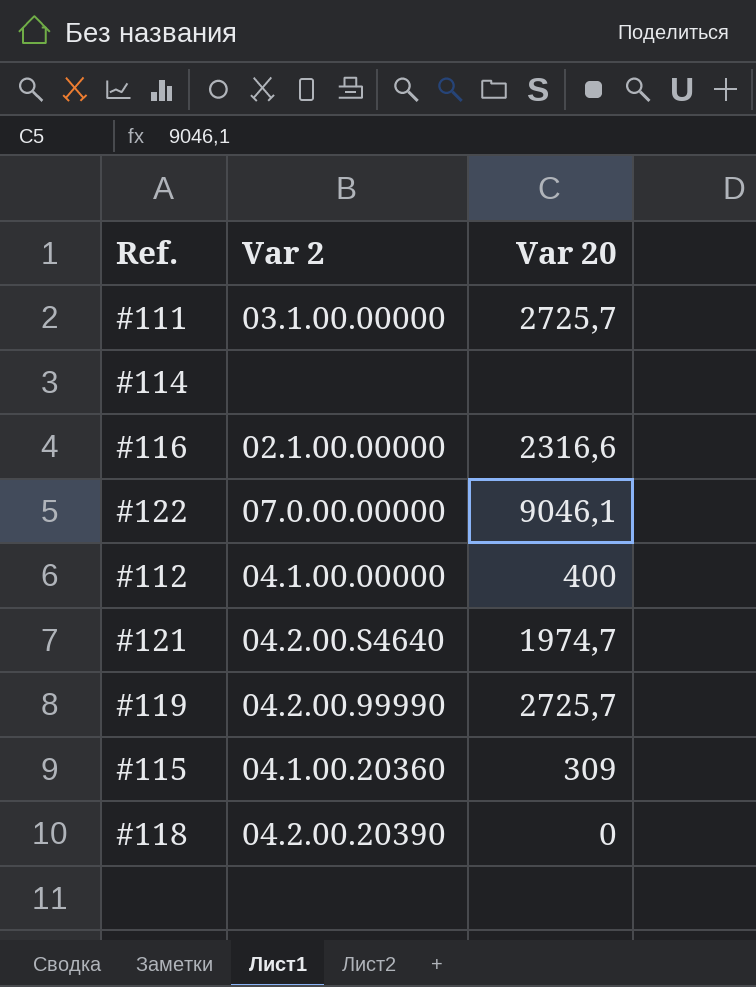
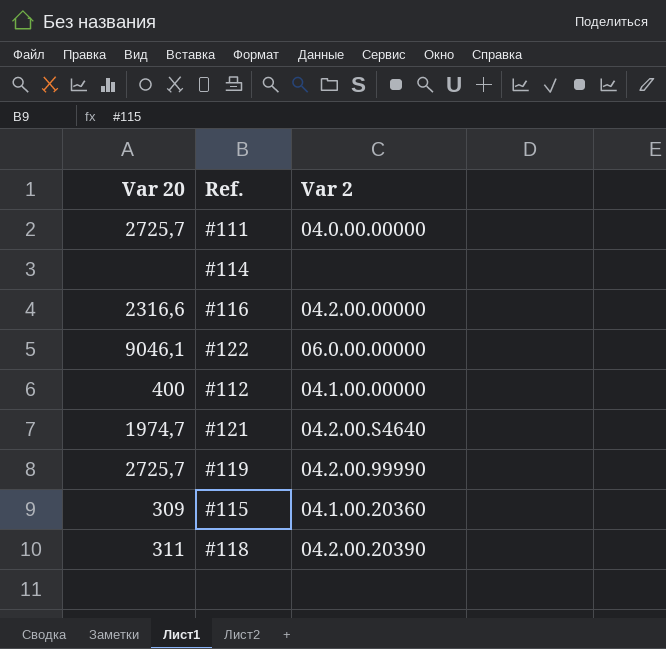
column Var 20 | position: 3 -> 1
#111 | Var 2: 03.1.00.00000 -> 04.0.00.00000
#116 | Var 2: 02.1.00.00000 -> 04.2.00.00000
#122 | Var 2: 07.0.00.00000 -> 06.0.00.00000
#118 | Var 20: 0 -> 311

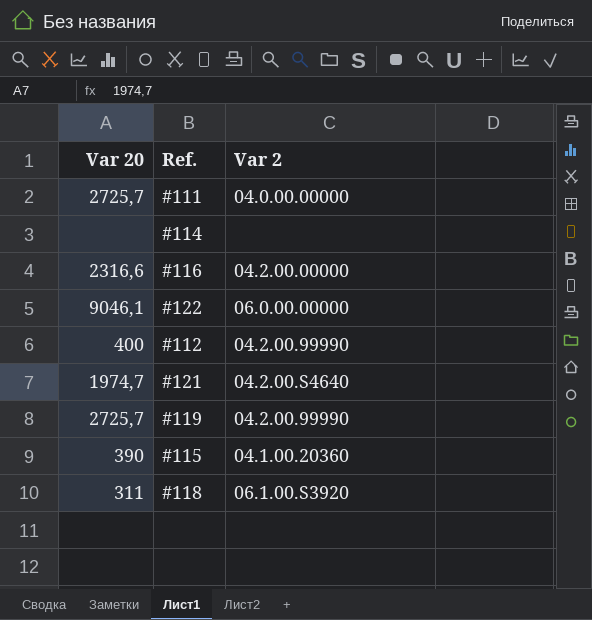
#112 | Var 2: 04.1.00.00000 -> 04.2.00.99990
#115 | Var 20: 309 -> 390
#118 | Var 2: 04.2.00.20390 -> 06.1.00.S3920

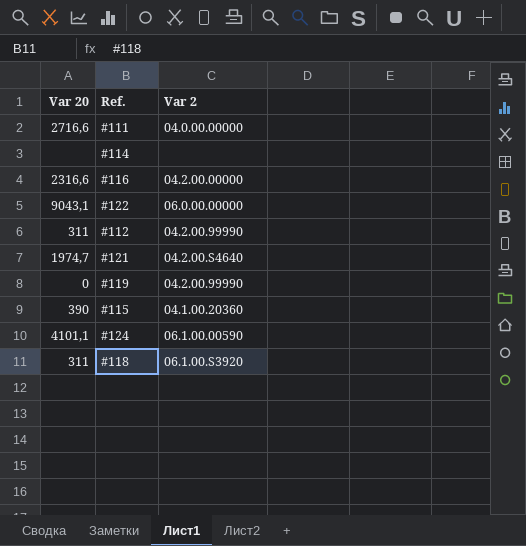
#111 | Var 20: 2725,7 -> 2716,6
#122 | Var 20: 9046,1 -> 9043,1
#112 | Var 20: 400 -> 311
#119 | Var 20: 2725,7 -> 0
row #124: none -> 4101,1 | 06.1.00.00590

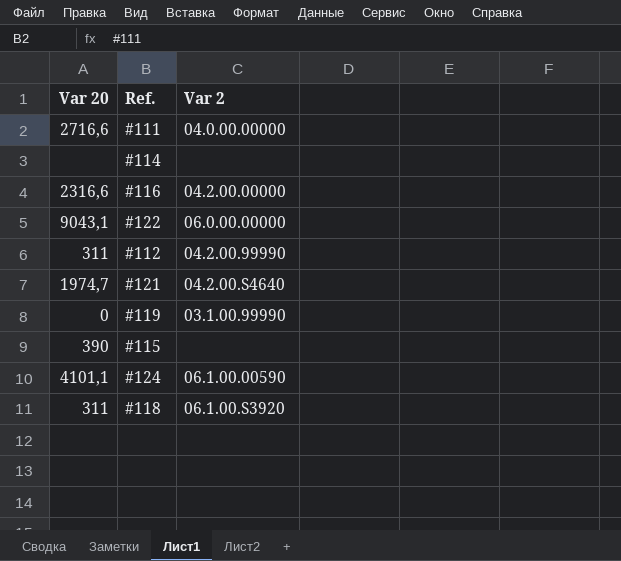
#119 | Var 2: 04.2.00.99990 -> 03.1.00.99990
#115 | Var 2: 04.1.00.20360 -> none

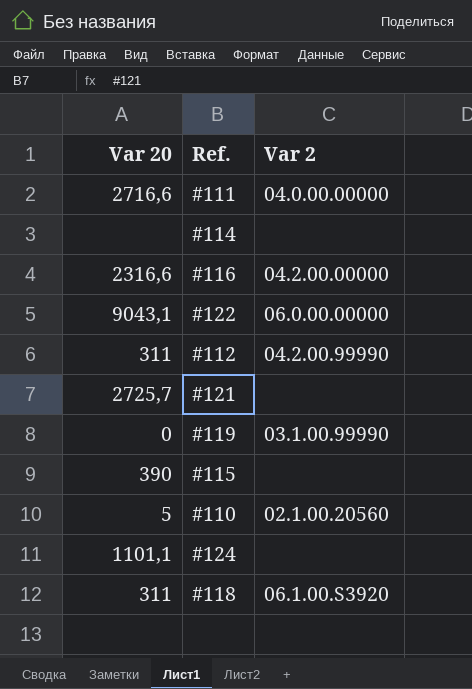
#121 | Var 20: 1974,7 -> 2725,7
#121 | Var 2: 04.2.00.S4640 -> none
row #110: none -> 5 | 02.1.00.20560
#124 | Var 20: 4101,1 -> 1101,1
#124 | Var 2: 06.1.00.00590 -> none

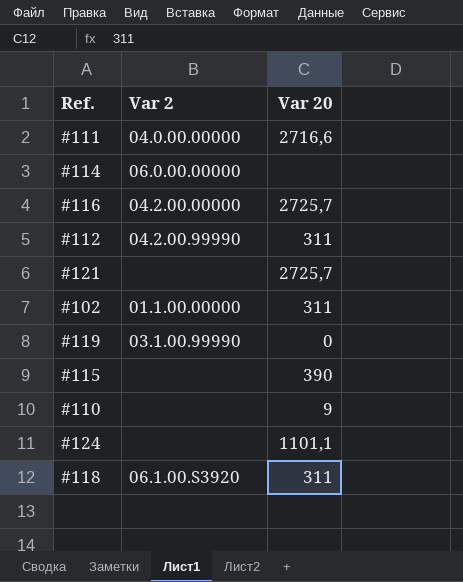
column Var 20 | position: 1 -> 3
row #122: 9043,1 | 06.0.00.00000 -> none
#114 | Var 2: none -> 06.0.00.00000
#116 | Var 20: 2316,6 -> 2725,7
row #102: none -> 01.1.00.00000 | 311
#110 | Var 2: 02.1.00.20560 -> none
#110 | Var 20: 5 -> 9

